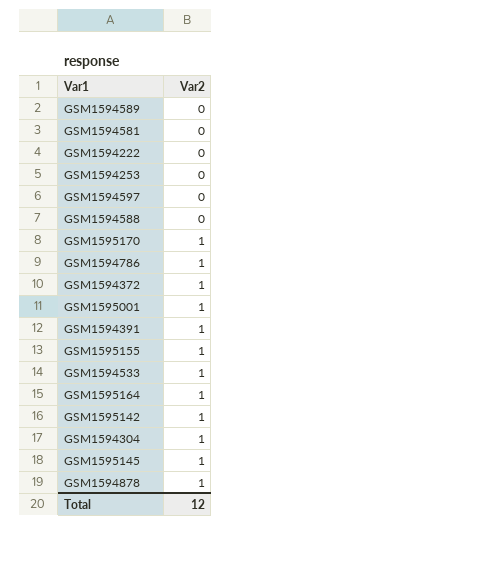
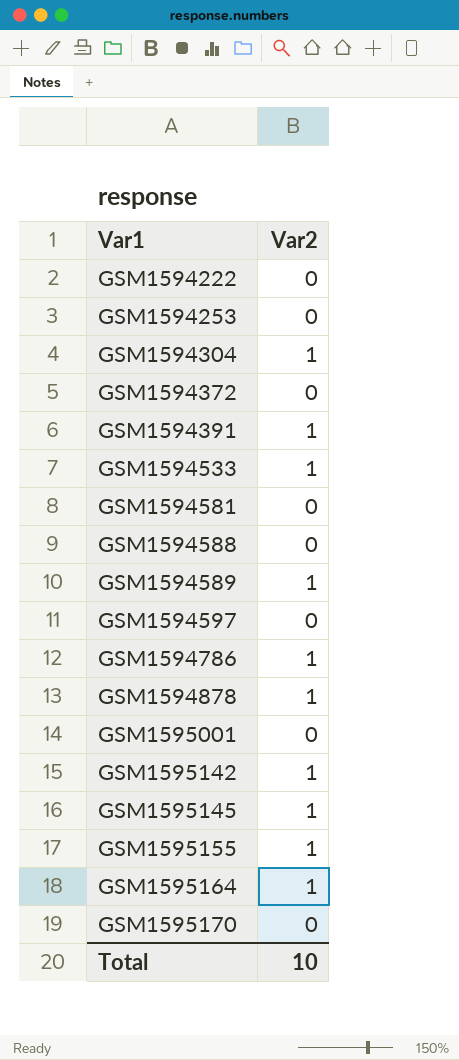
row order: Var2 ascending -> Var1 ascending
GSM1594372 | Var2: 1 -> 0
GSM1594589 | Var2: 0 -> 1
GSM1595001 | Var2: 1 -> 0
GSM1595170 | Var2: 1 -> 0
Total | Var2: 12 -> 10

